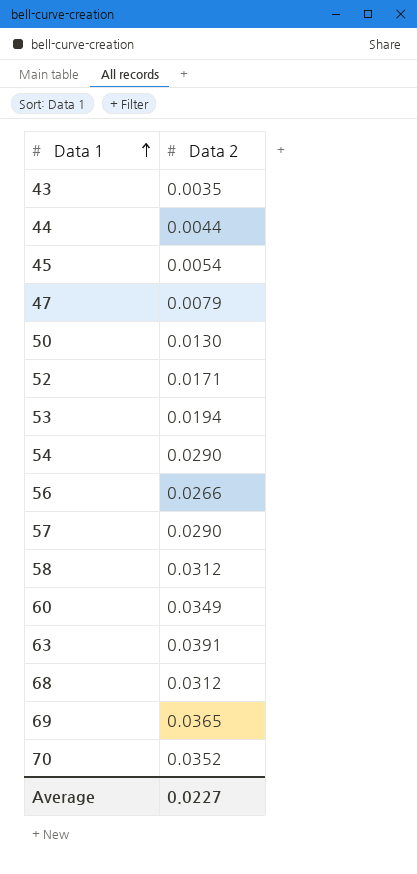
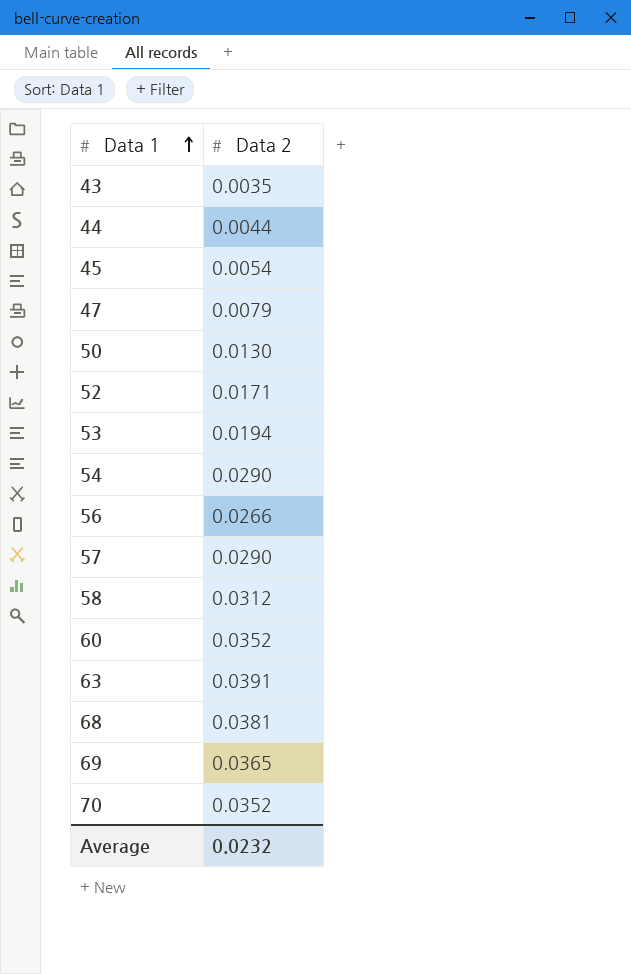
60 | Data 2: 0.0349 -> 0.0352
68 | Data 2: 0.0312 -> 0.0381
Average | Data 2: 0.0227 -> 0.0232

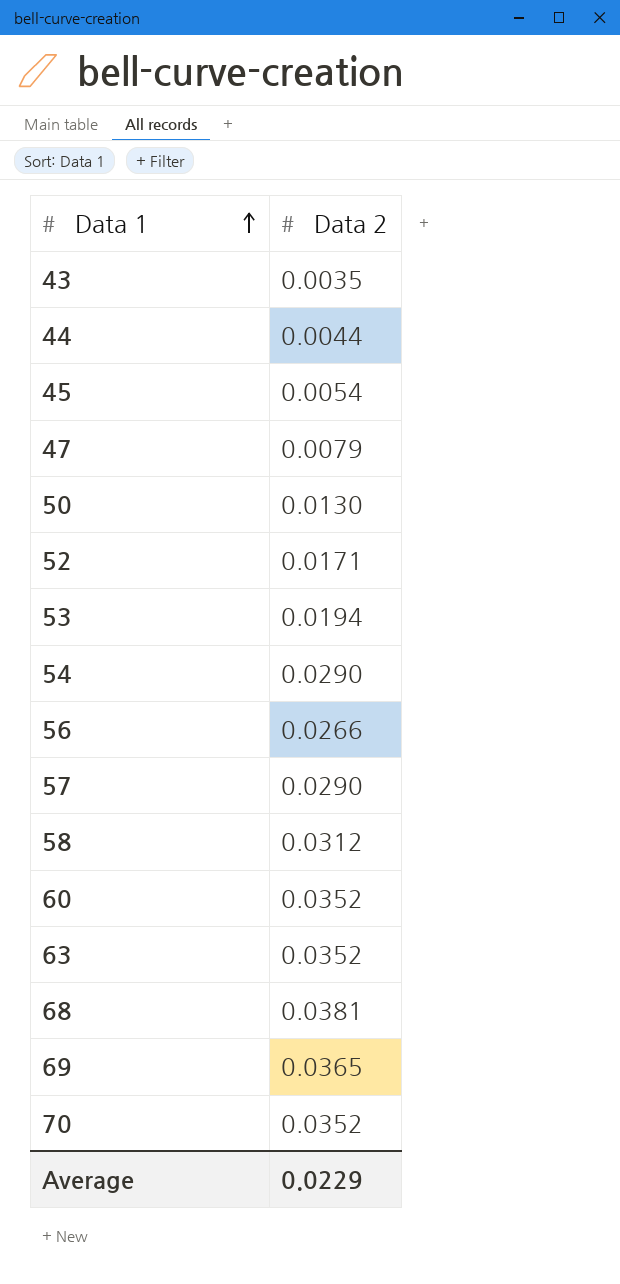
63 | Data 2: 0.0391 -> 0.0352
Average | Data 2: 0.0232 -> 0.0229

